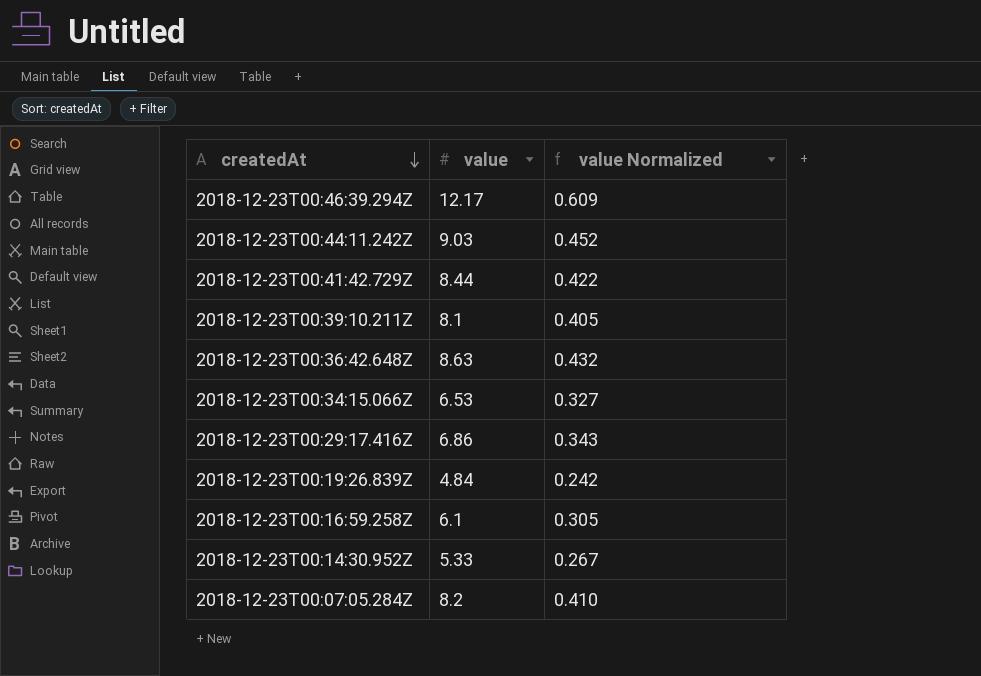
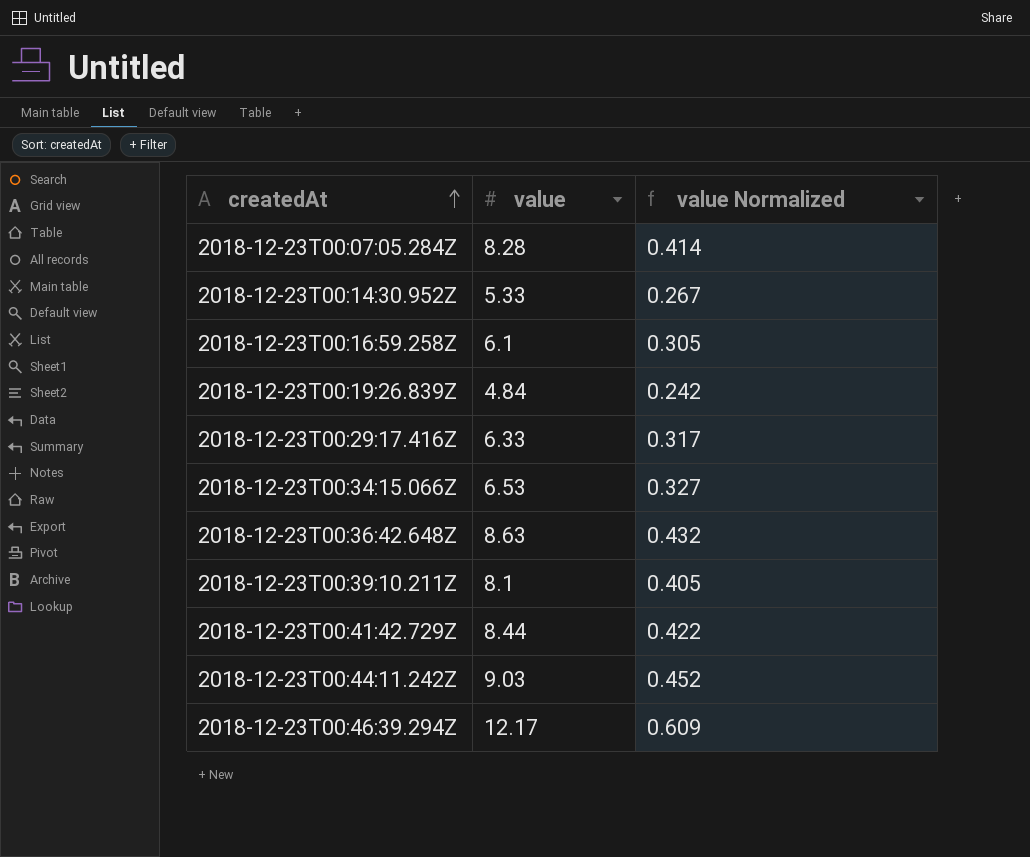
row order: createdAt descending -> createdAt ascending
2018-12-23T00:07:05.284Z | value: 8.2 -> 8.28
2018-12-23T00:07:05.284Z | value Normalized: 0.410 -> 0.414
2018-12-23T00:29:17.416Z | value: 6.86 -> 6.33
2018-12-23T00:29:17.416Z | value Normalized: 0.343 -> 0.317

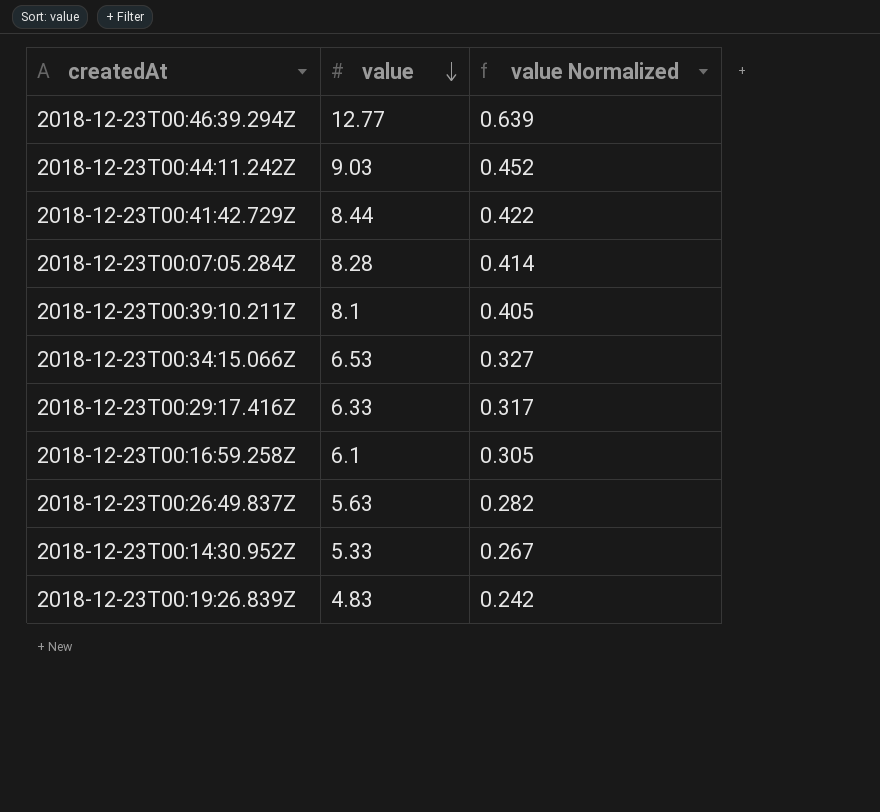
row order: createdAt ascending -> value descending
row 2018-12-23T00:36:42.648Z: 8.63 | 0.432 -> none
2018-12-23T00:46:39.294Z | value: 12.17 -> 12.77
2018-12-23T00:46:39.294Z | value Normalized: 0.609 -> 0.639
row 2018-12-23T00:26:49.837Z: none -> 5.63 | 0.282
2018-12-23T00:19:26.839Z | value: 4.84 -> 4.83

